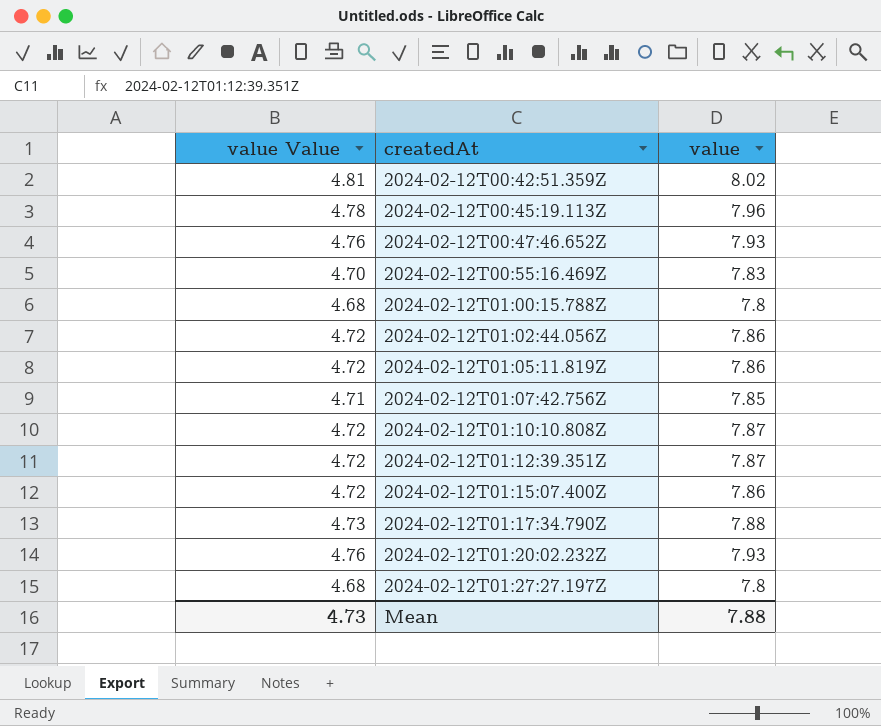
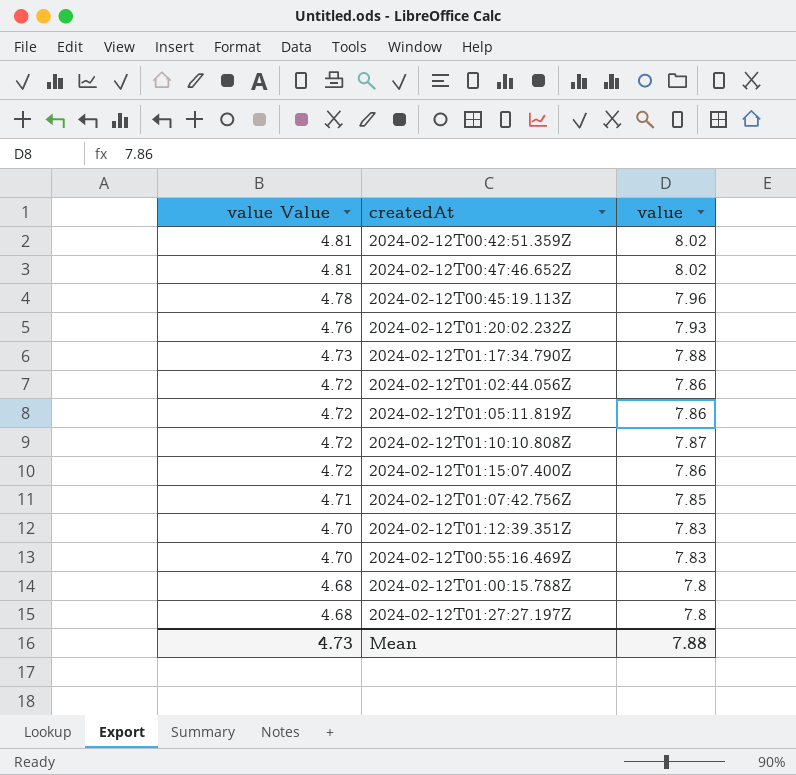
row order: createdAt ascending -> value Value descending
2024-02-12T00:47:46.652Z | value Value: 4.76 -> 4.81
2024-02-12T00:47:46.652Z | value: 7.93 -> 8.02
2024-02-12T01:12:39.351Z | value Value: 4.72 -> 4.70
2024-02-12T01:12:39.351Z | value: 7.87 -> 7.83

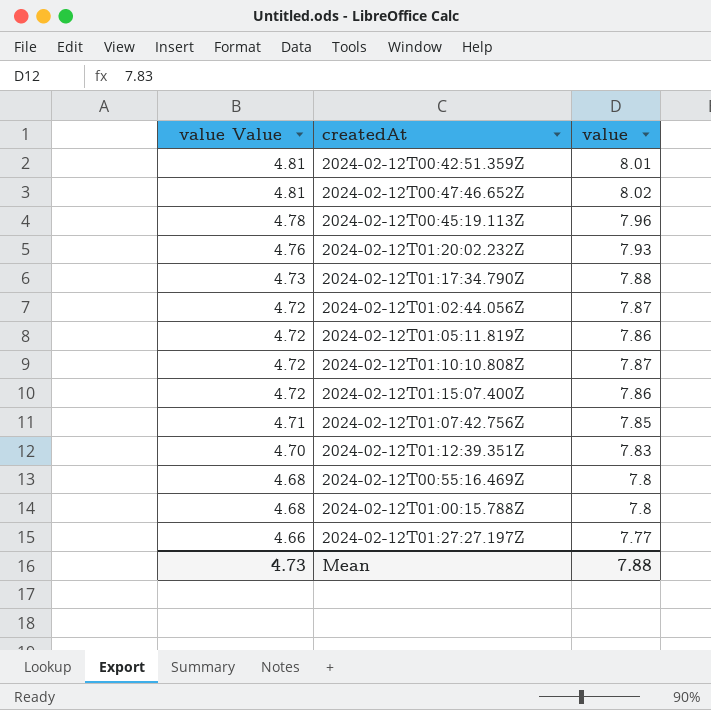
2024-02-12T00:42:51.359Z | value: 8.02 -> 8.01
2024-02-12T01:02:44.056Z | value: 7.86 -> 7.87
2024-02-12T00:55:16.469Z | value Value: 4.70 -> 4.68
2024-02-12T00:55:16.469Z | value: 7.83 -> 7.8
2024-02-12T01:27:27.197Z | value Value: 4.68 -> 4.66
2024-02-12T01:27:27.197Z | value: 7.8 -> 7.77

